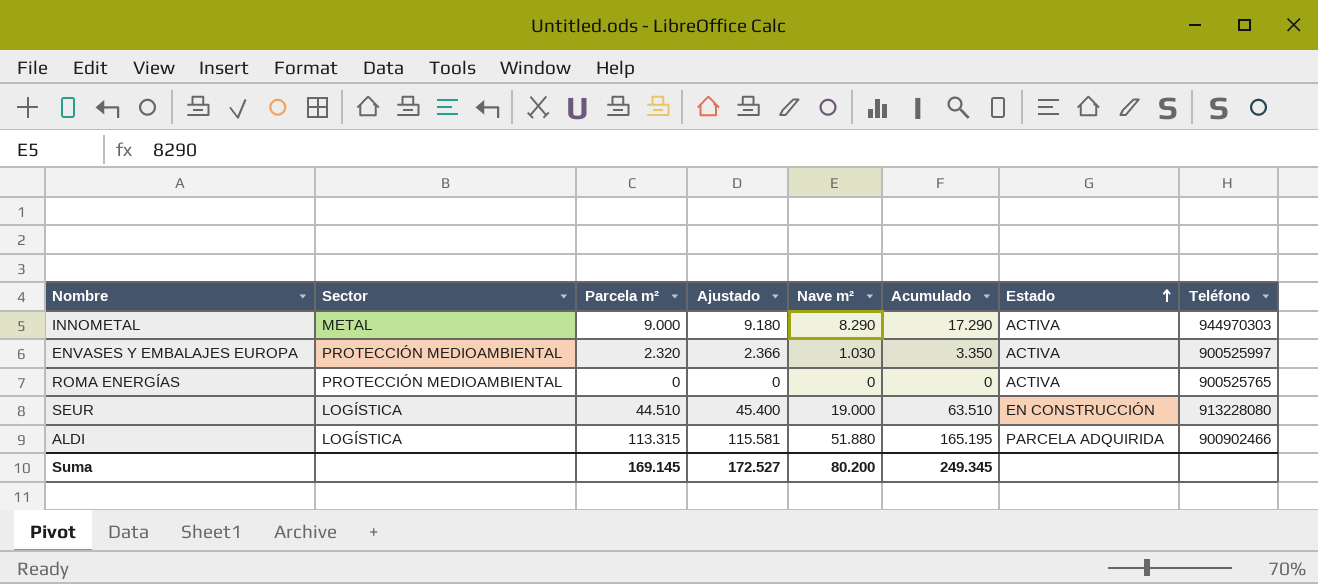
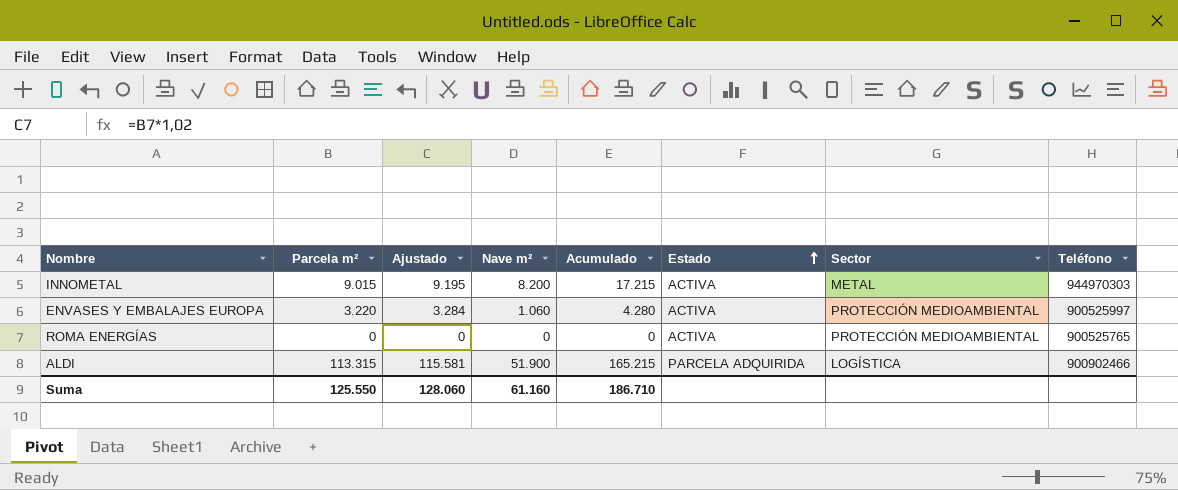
column Sector | position: 2 -> 7
row SEUR: LOGÍSTICA | 44.510 | 45.400 | 19.000 | 63.510 | EN CONSTRUCCIÓN | 913228080 -> none
INNOMETAL | Parcela m²: 9.000 -> 9.015
INNOMETAL | Ajustado: 9.180 -> 9.195
INNOMETAL | Nave m²: 8.290 -> 8.200
INNOMETAL | Acumulado: 17.290 -> 17.215
ENVASES Y EMBALAJES EUROPA | Parcela m²: 2.320 -> 3.220
ENVASES Y EMBALAJES EUROPA | Ajustado: 2.366 -> 3.284
ENVASES Y EMBALAJES EUROPA | Nave m²: 1.030 -> 1.060
ENVASES Y EMBALAJES EUROPA | Acumulado: 3.350 -> 4.280
ALDI | Nave m²: 51.880 -> 51.900
ALDI | Acumulado: 165.195 -> 165.215
Suma | Parcela m²: 169.145 -> 125.550
Suma | Ajustado: 172.527 -> 128.060
Suma | Nave m²: 80.200 -> 61.160
Suma | Acumulado: 249.345 -> 186.710

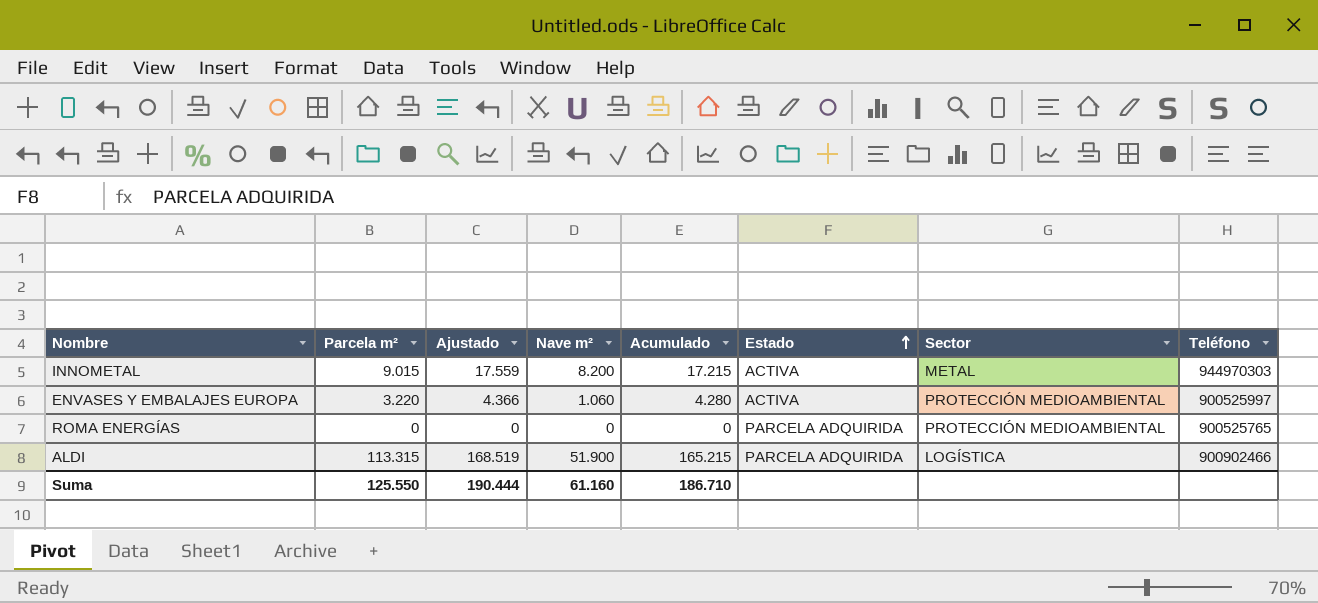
column Ajustado | formula: [Parcela m²] * 1,02 -> [Acumulado] * 1,02
ROMA ENERGÍAS | Estado: ACTIVA -> PARCELA ADQUIRIDA
Suma | Ajustado: 128.060 -> 190.444

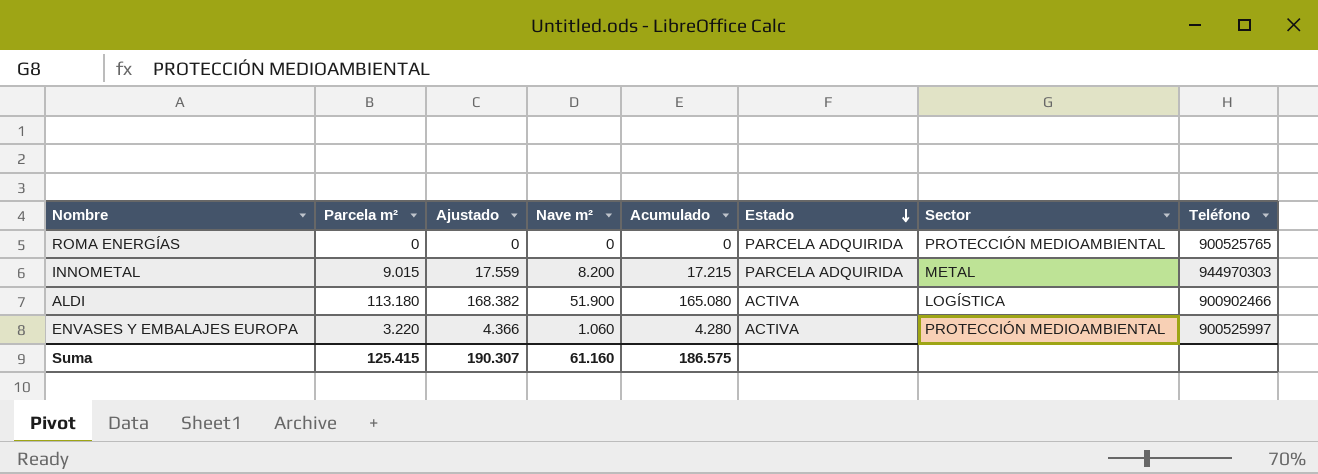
row order: Estado ascending -> Estado descending
INNOMETAL | Estado: ACTIVA -> PARCELA ADQUIRIDA
ALDI | Parcela m²: 113.315 -> 113.180
ALDI | Ajustado: 168.519 -> 168.382
ALDI | Acumulado: 165.215 -> 165.080
ALDI | Estado: PARCELA ADQUIRIDA -> ACTIVA
Suma | Parcela m²: 125.550 -> 125.415
Suma | Ajustado: 190.444 -> 190.307
Suma | Acumulado: 186.710 -> 186.575

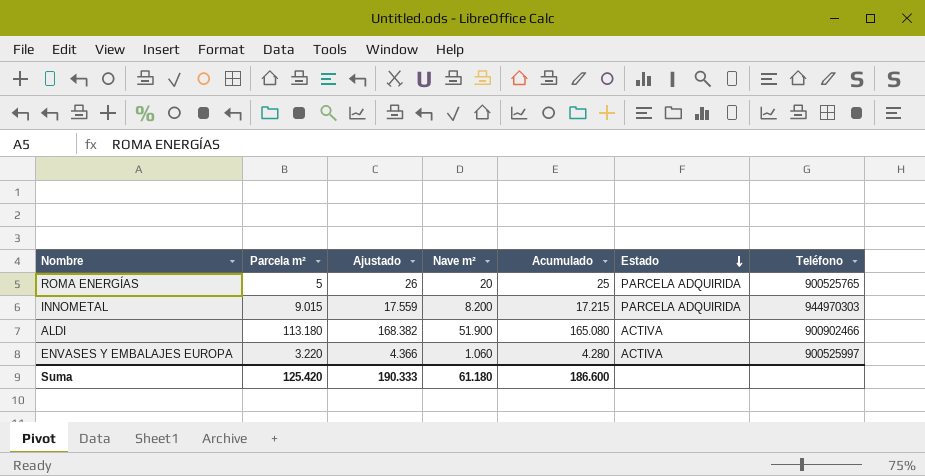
column Sector | position: 7 -> none
ROMA ENERGÍAS | Parcela m²: 0 -> 5
ROMA ENERGÍAS | Ajustado: 0 -> 26
ROMA ENERGÍAS | Nave m²: 0 -> 20
ROMA ENERGÍAS | Acumulado: 0 -> 25
Suma | Parcela m²: 125.415 -> 125.420
Suma | Ajustado: 190.307 -> 190.333
Suma | Nave m²: 61.160 -> 61.180
Suma | Acumulado: 186.575 -> 186.600

